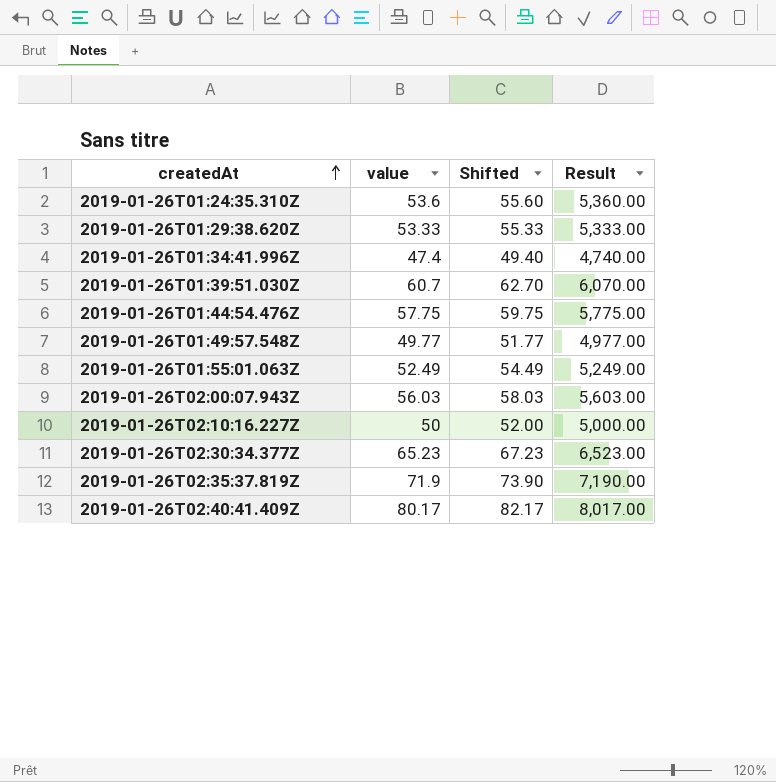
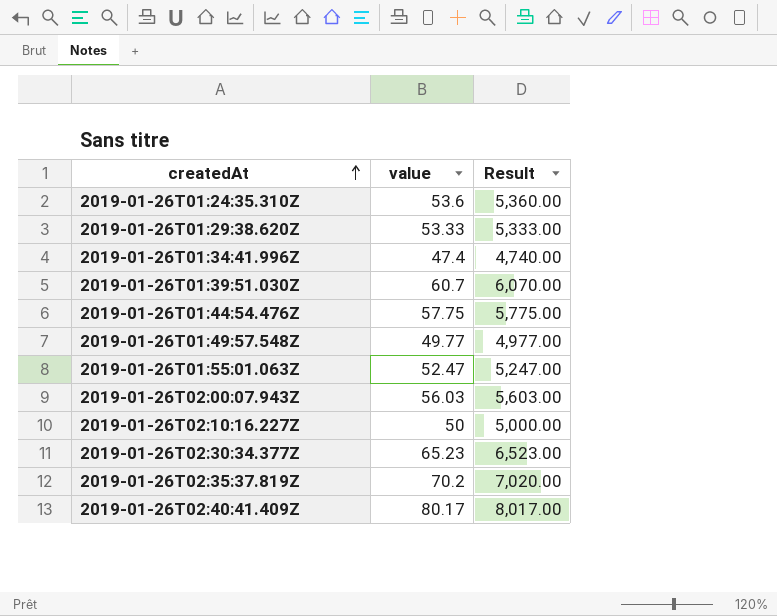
column Shifted | formula: [value] + 2 -> none
2019-01-26T01:55:01.063Z | value: 52.49 -> 52.47
2019-01-26T01:55:01.063Z | Result: 5,249.00 -> 5,247.00
2019-01-26T02:35:37.819Z | value: 71.9 -> 70.2
2019-01-26T02:35:37.819Z | Result: 7,190.00 -> 7,020.00

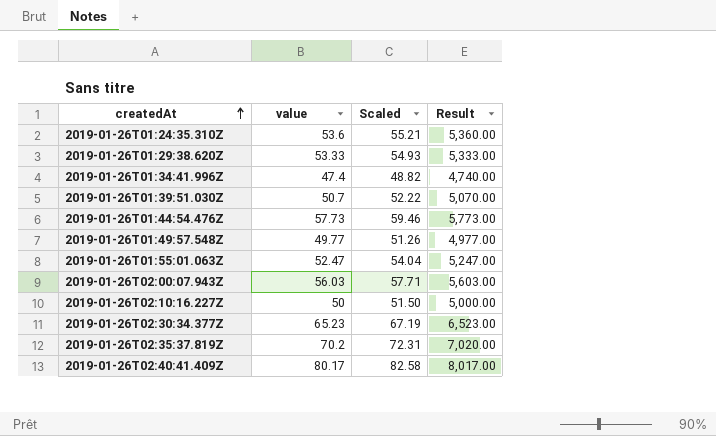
column Scaled | formula: none -> [value] * 1.03
2019-01-26T01:39:51.030Z | value: 60.7 -> 50.7
2019-01-26T01:39:51.030Z | Result: 6,070.00 -> 5,070.00
2019-01-26T01:44:54.476Z | value: 57.75 -> 57.73
2019-01-26T01:44:54.476Z | Result: 5,775.00 -> 5,773.00

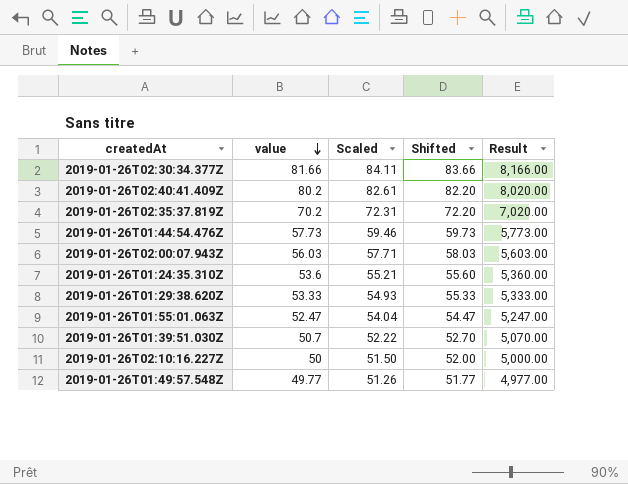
row order: createdAt ascending -> value descending
column Shifted | formula: none -> [value] + 2
row 2019-01-26T01:34:41.996Z: 47.4 | 48.82 | 4,740.00 -> none
2019-01-26T02:30:34.377Z | value: 65.23 -> 81.66
2019-01-26T02:30:34.377Z | Scaled: 67.19 -> 84.11
2019-01-26T02:30:34.377Z | Result: 6,523.00 -> 8,166.00
2019-01-26T02:40:41.409Z | value: 80.17 -> 80.2
2019-01-26T02:40:41.409Z | Scaled: 82.58 -> 82.61
2019-01-26T02:40:41.409Z | Result: 8,017.00 -> 8,020.00

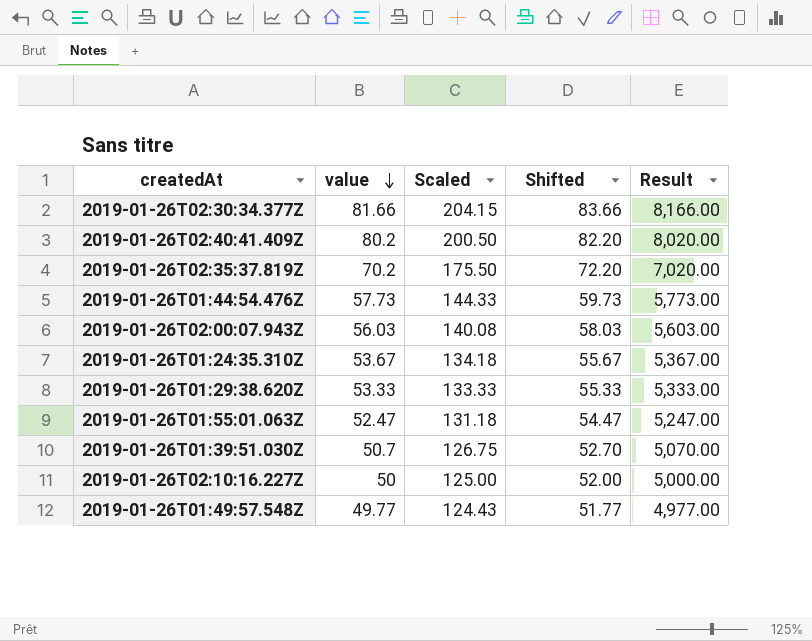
column Scaled | formula: [value] * 1.03 -> [value] * 2.5
2019-01-26T01:24:35.310Z | value: 53.6 -> 53.67
2019-01-26T01:24:35.310Z | Shifted: 55.60 -> 55.67
2019-01-26T01:24:35.310Z | Result: 5,360.00 -> 5,367.00

